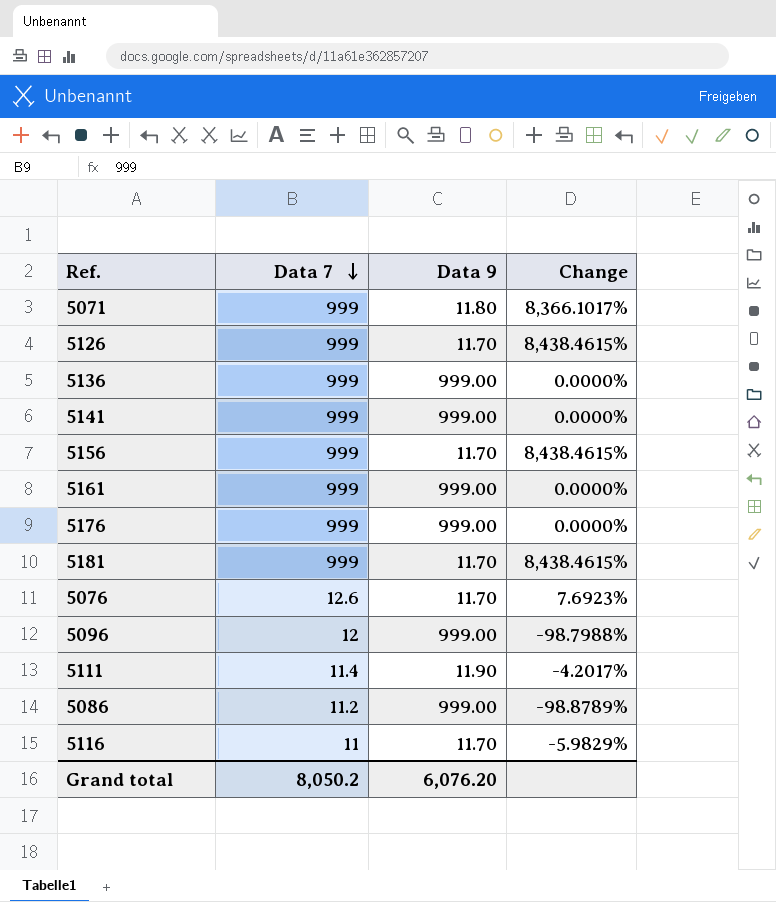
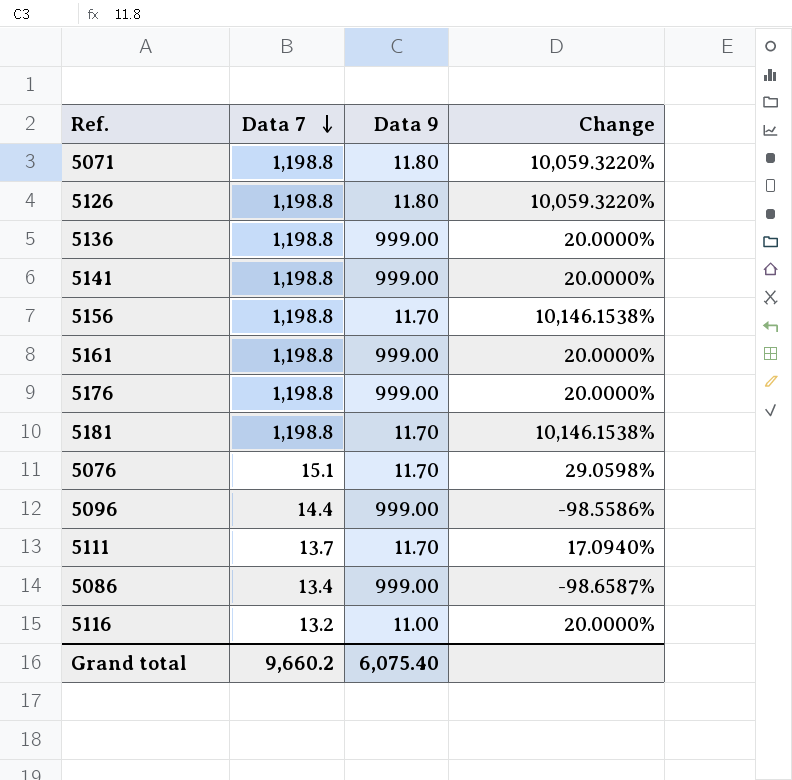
5071 | Data 7: 999 -> 1,198.8
5071 | Change: 8,366.1017% -> 10,059.3220%
5126 | Data 7: 999 -> 1,198.8
5126 | Data 9: 11.70 -> 11.80
5126 | Change: 8,438.4615% -> 10,059.3220%
5136 | Data 7: 999 -> 1,198.8
5136 | Change: 0.0000% -> 20.0000%
5141 | Data 7: 999 -> 1,198.8
5141 | Change: 0.0000% -> 20.0000%
5156 | Data 7: 999 -> 1,198.8
5156 | Change: 8,438.4615% -> 10,146.1538%
5161 | Data 7: 999 -> 1,198.8
5161 | Change: 0.0000% -> 20.0000%
5176 | Data 7: 999 -> 1,198.8
5176 | Change: 0.0000% -> 20.0000%
5181 | Data 7: 999 -> 1,198.8
5181 | Change: 8,438.4615% -> 10,146.1538%
5076 | Data 7: 12.6 -> 15.1
5076 | Change: 7.6923% -> 29.0598%
5096 | Data 7: 12 -> 14.4
5096 | Change: -98.7988% -> -98.5586%
5111 | Data 7: 11.4 -> 13.7
5111 | Data 9: 11.90 -> 11.70
5111 | Change: -4.2017% -> 17.0940%
5086 | Data 7: 11.2 -> 13.4
5086 | Change: -98.8789% -> -98.6587%
5116 | Data 7: 11 -> 13.2
5116 | Data 9: 11.70 -> 11.00
5116 | Change: -5.9829% -> 20.0000%
Grand total | Data 7: 8,050.2 -> 9,660.2
Grand total | Data 9: 6,076.20 -> 6,075.40

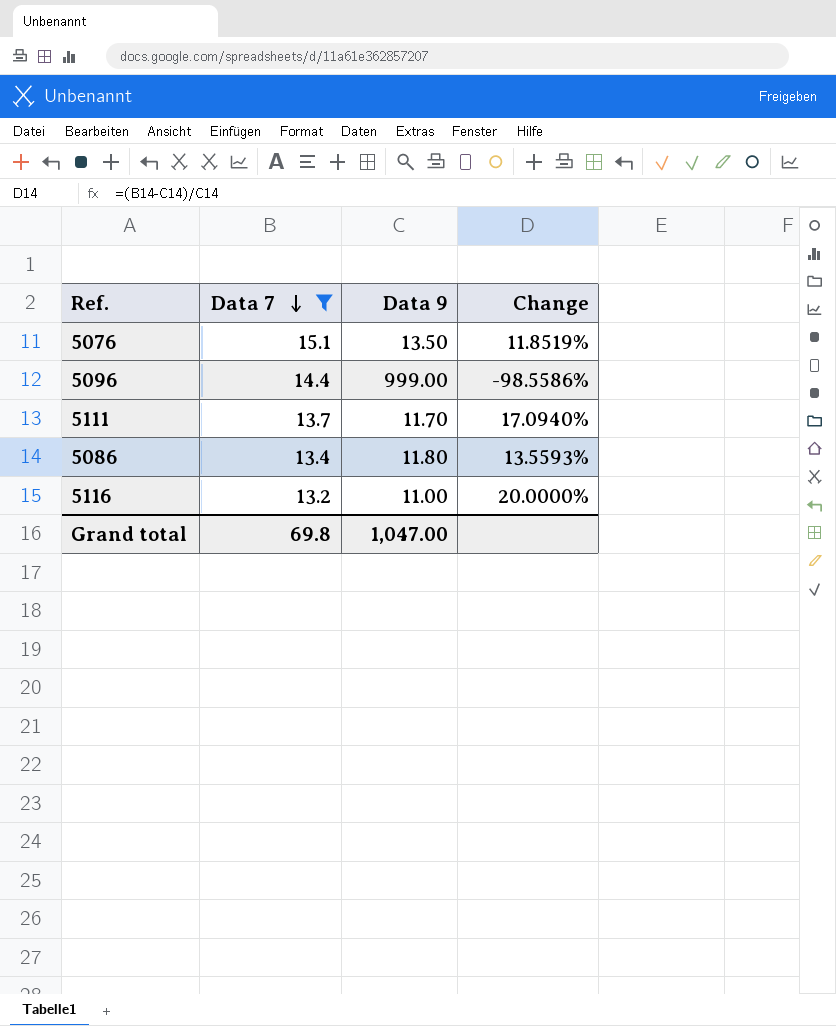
filter: none -> Data 7 != 1,198.8
5076 | Data 9: 11.70 -> 13.50
5076 | Change: 29.0598% -> 11.8519%
5086 | Data 9: 999.00 -> 11.80
5086 | Change: -98.6587% -> 13.5593%
Grand total | Data 7: 9,660.2 -> 69.8
Grand total | Data 9: 6,075.40 -> 1,047.00

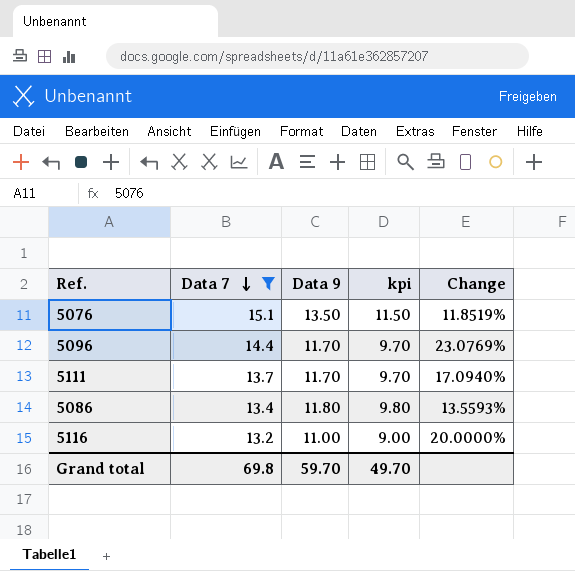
column kpi | formula: none -> [Data 9] - 2
5096 | Data 9: 999.00 -> 11.70
5096 | Change: -98.5586% -> 23.0769%
Grand total | Data 9: 1,047.00 -> 59.70

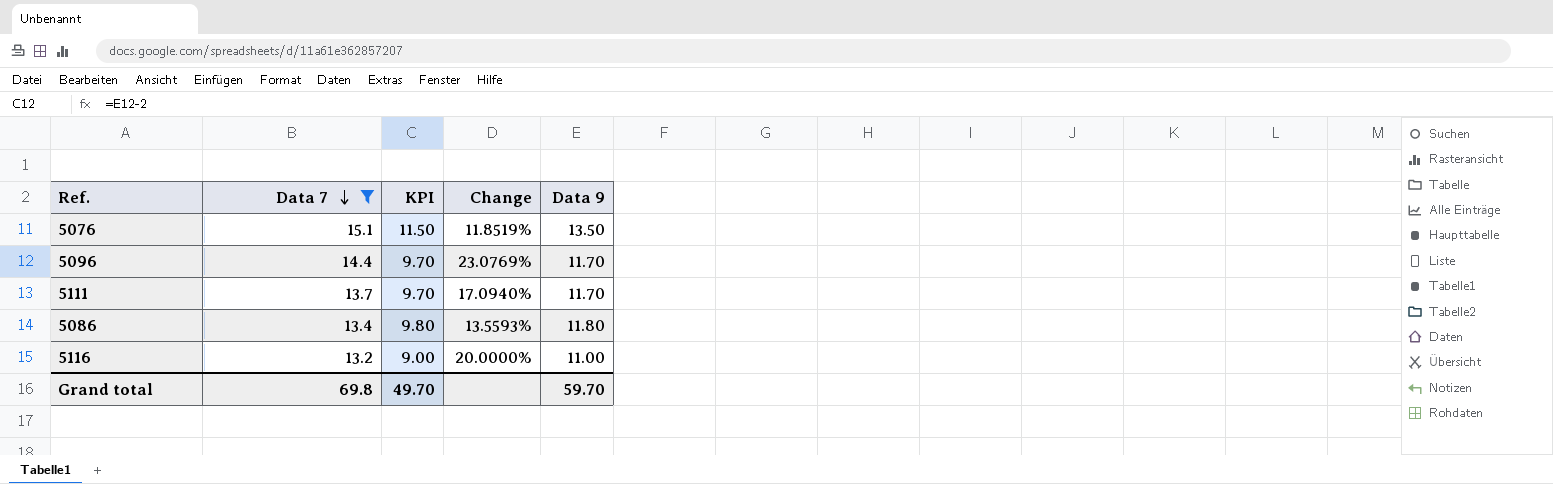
column name: kpi -> KPI
column Data 9 | position: 3 -> 5

